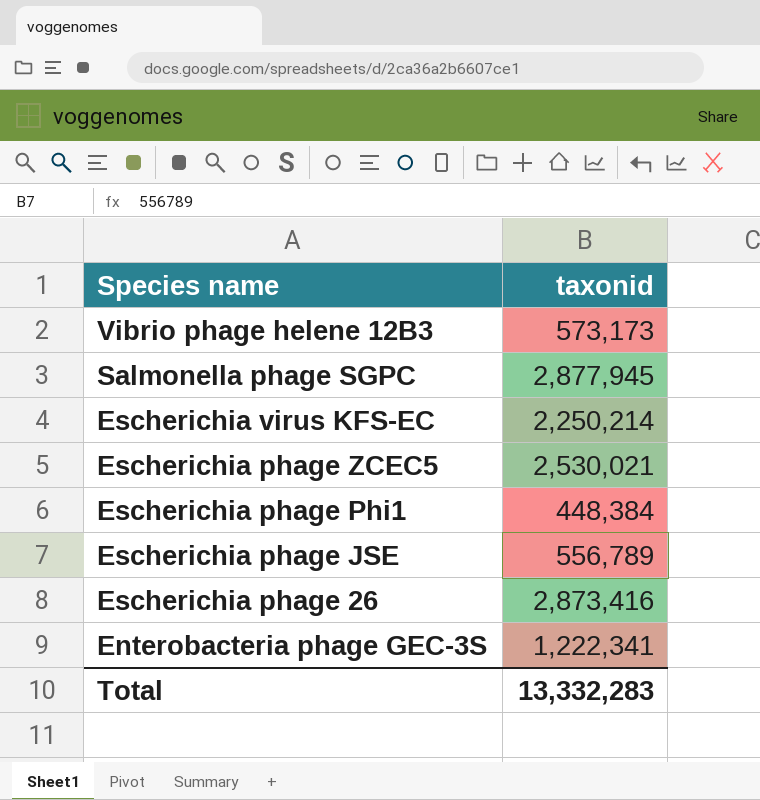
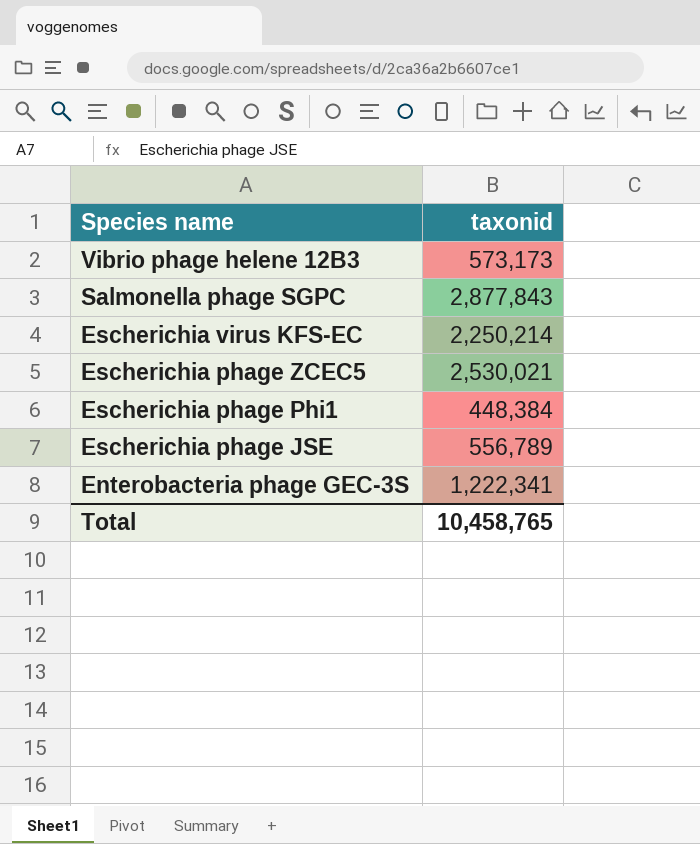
row Escherichia phage 26: 2,873,416 -> none
Salmonella phage SGPC | taxonid: 2,877,945 -> 2,877,843
Total | taxonid: 13,332,283 -> 10,458,765

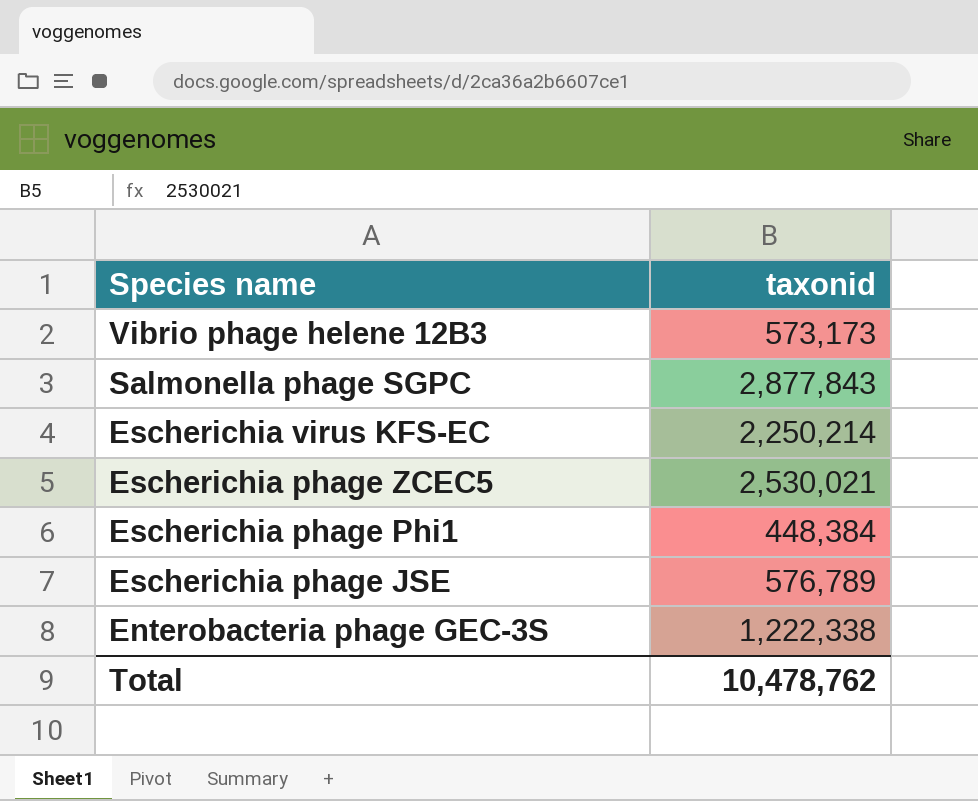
Escherichia phage JSE | taxonid: 556,789 -> 576,789
Enterobacteria phage GEC-3S | taxonid: 1,222,341 -> 1,222,338
Total | taxonid: 10,458,765 -> 10,478,762

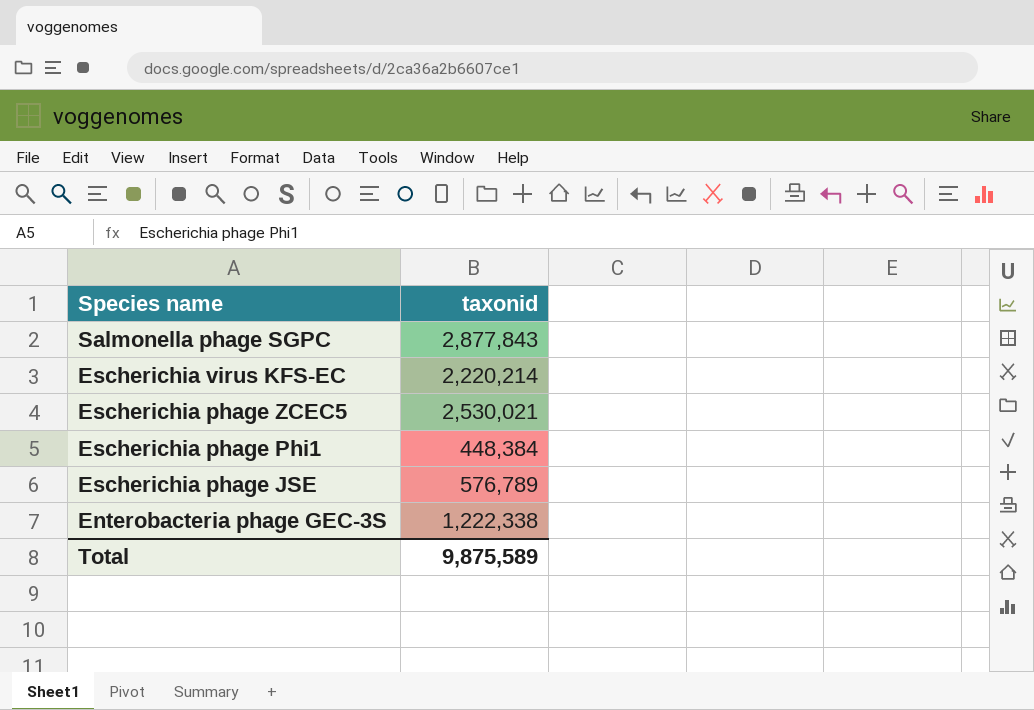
row Vibrio phage helene 12B3: 573,173 -> none
Escherichia virus KFS-EC | taxonid: 2,250,214 -> 2,220,214
Total | taxonid: 10,478,762 -> 9,875,589

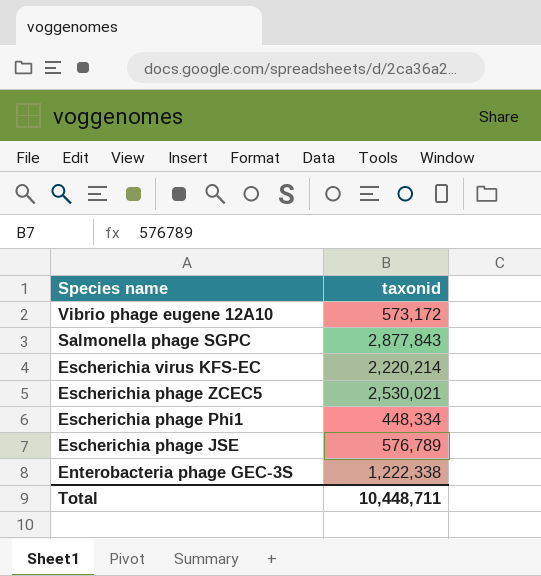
row Vibrio phage eugene 12A10: none -> 573,172
Escherichia phage Phi1 | taxonid: 448,384 -> 448,334
Total | taxonid: 9,875,589 -> 10,448,711

